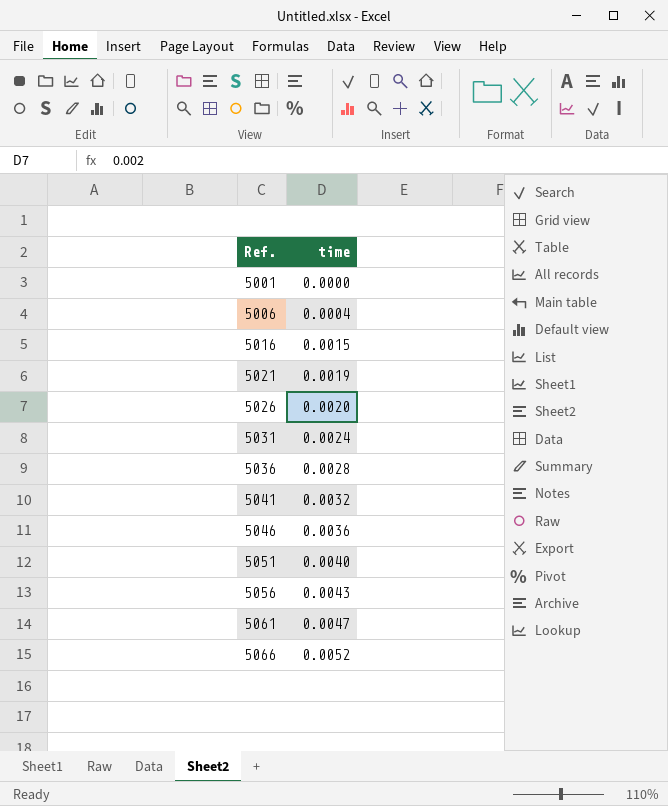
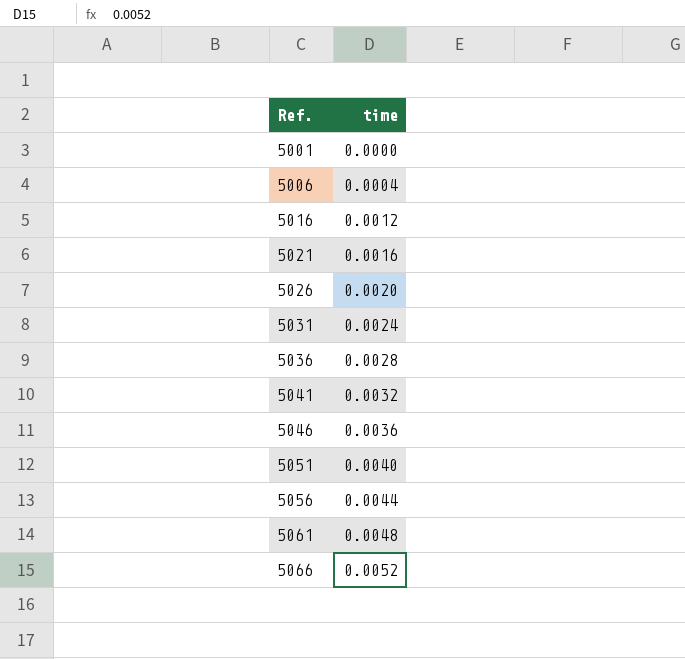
5016 | time: 0.0015 -> 0.0012
5021 | time: 0.0019 -> 0.0016
5056 | time: 0.0043 -> 0.0044
5061 | time: 0.0047 -> 0.0048

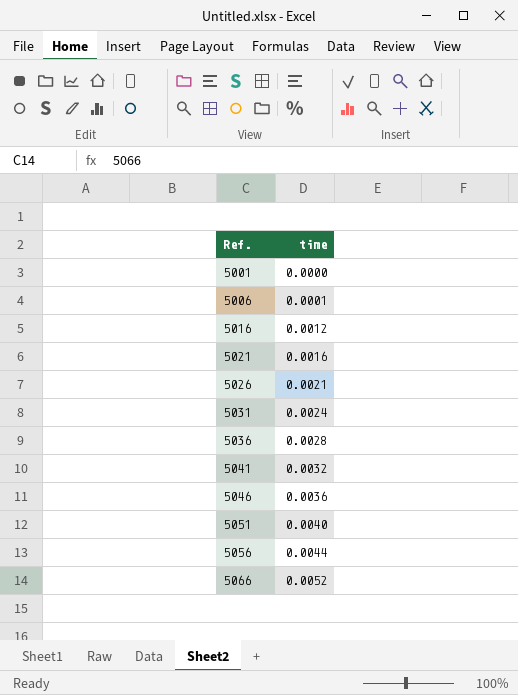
row 5061: 0.0048 -> none
5006 | time: 0.0004 -> 0.0001
5026 | time: 0.0020 -> 0.0021

